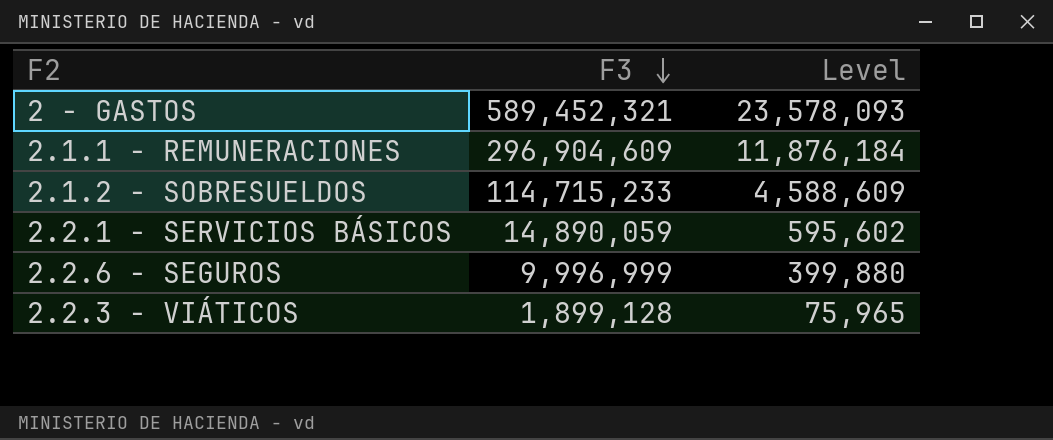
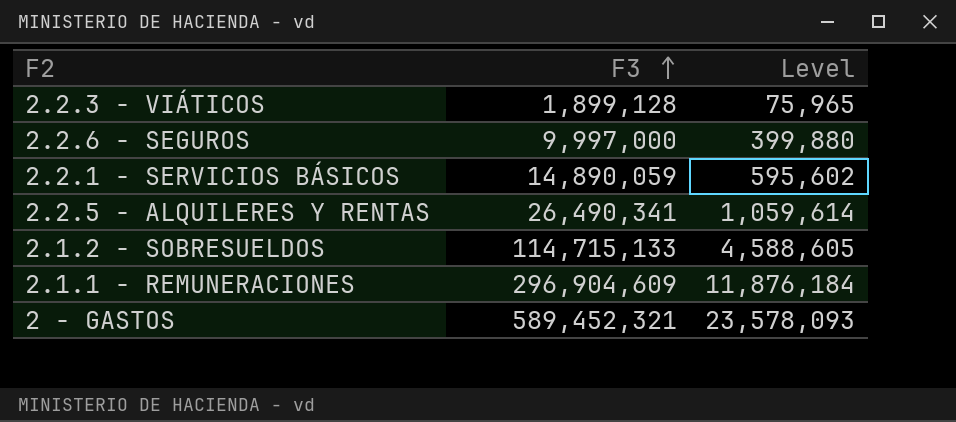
row order: F3 descending -> F3 ascending
2.2.6 - SEGUROS | F3: 9,996,999 -> 9,997,000
row 2.2.5 - ALQUILERES Y RENTAS: none -> 26,490,341 | 1,059,614
2.1.2 - SOBRESUELDOS | F3: 114,715,233 -> 114,715,133
2.1.2 - SOBRESUELDOS | Level: 4,588,609 -> 4,588,605

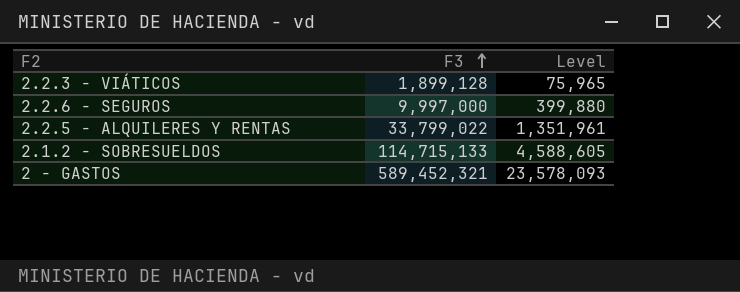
row 2.2.1 - SERVICIOS BÁSICOS: 14,890,059 | 595,602 -> none
row 2.1.1 - REMUNERACIONES: 296,904,609 | 11,876,184 -> none
2.2.5 - ALQUILERES Y RENTAS | F3: 26,490,341 -> 33,799,022
2.2.5 - ALQUILERES Y RENTAS | Level: 1,059,614 -> 1,351,961

